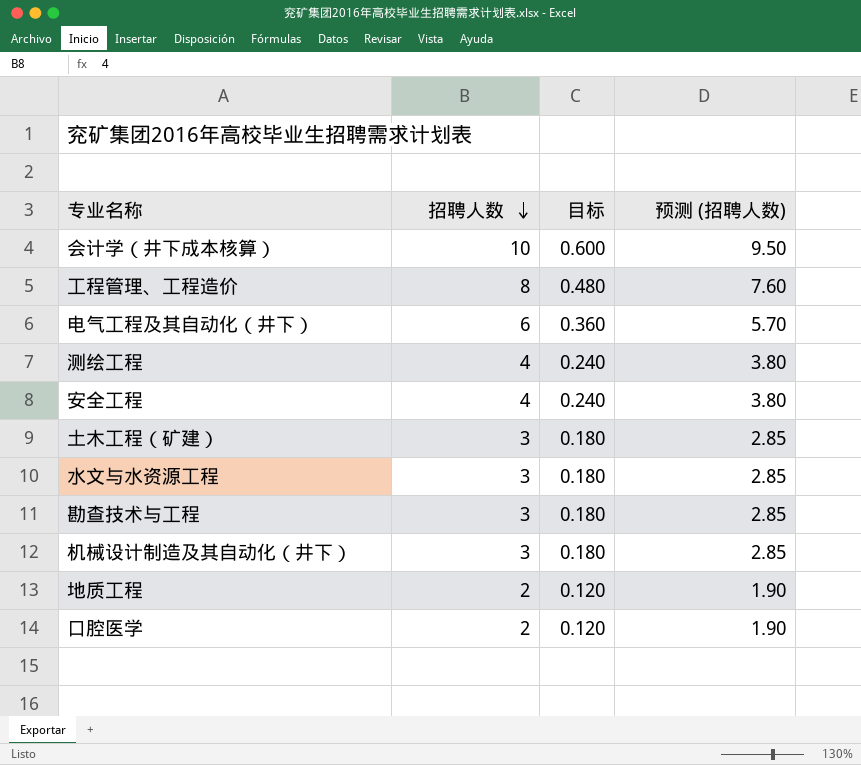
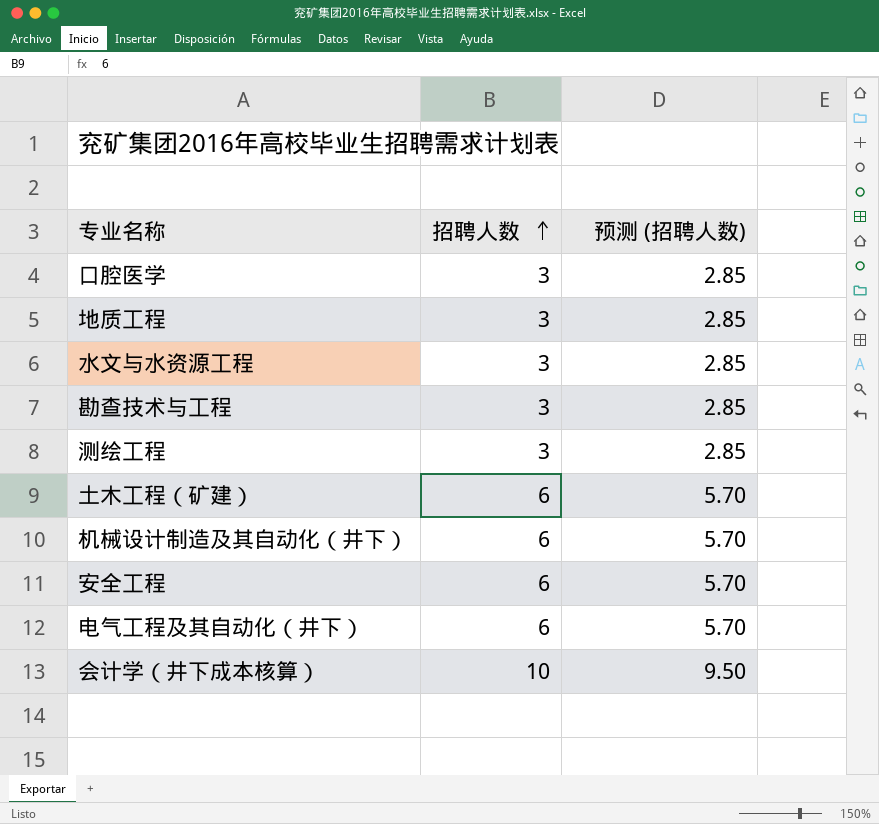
row order: 招聘人数 descending -> 招聘人数 ascending
column 目标 | formula: [招聘人数] * 0.06 -> none
row 工程管理、工程造价: 8 | 0.480 | 7.60 -> none
口腔医学 | 招聘人数: 2 -> 3
口腔医学 | 预测 (招聘人数): 1.90 -> 2.85
地质工程 | 招聘人数: 2 -> 3
地质工程 | 预测 (招聘人数): 1.90 -> 2.85
测绘工程 | 招聘人数: 4 -> 3
测绘工程 | 预测 (招聘人数): 3.80 -> 2.85
土木工程（矿建） | 招聘人数: 3 -> 6
土木工程（矿建） | 预测 (招聘人数): 2.85 -> 5.70
机械设计制造及其自动化（井下） | 招聘人数: 3 -> 6
机械设计制造及其自动化（井下） | 预测 (招聘人数): 2.85 -> 5.70
安全工程 | 招聘人数: 4 -> 6
安全工程 | 预测 (招聘人数): 3.80 -> 5.70

